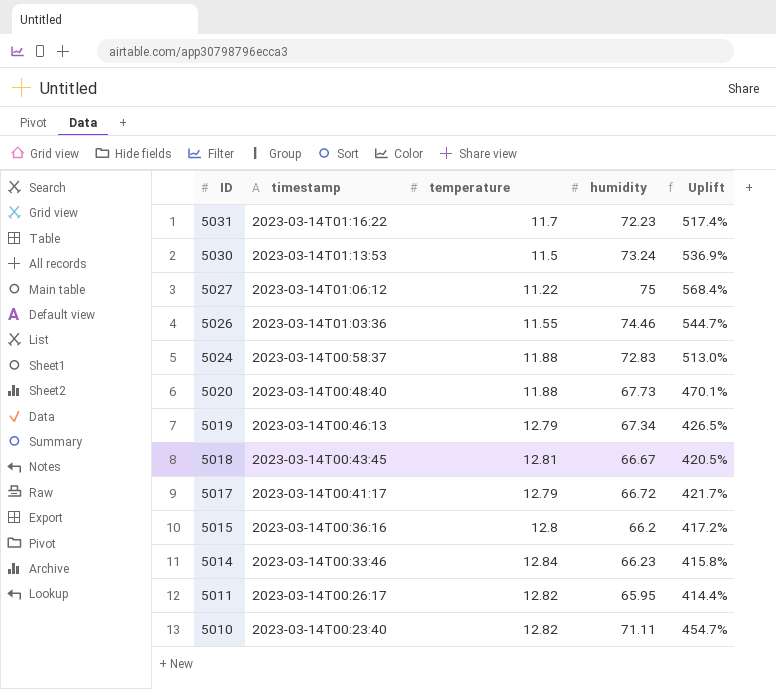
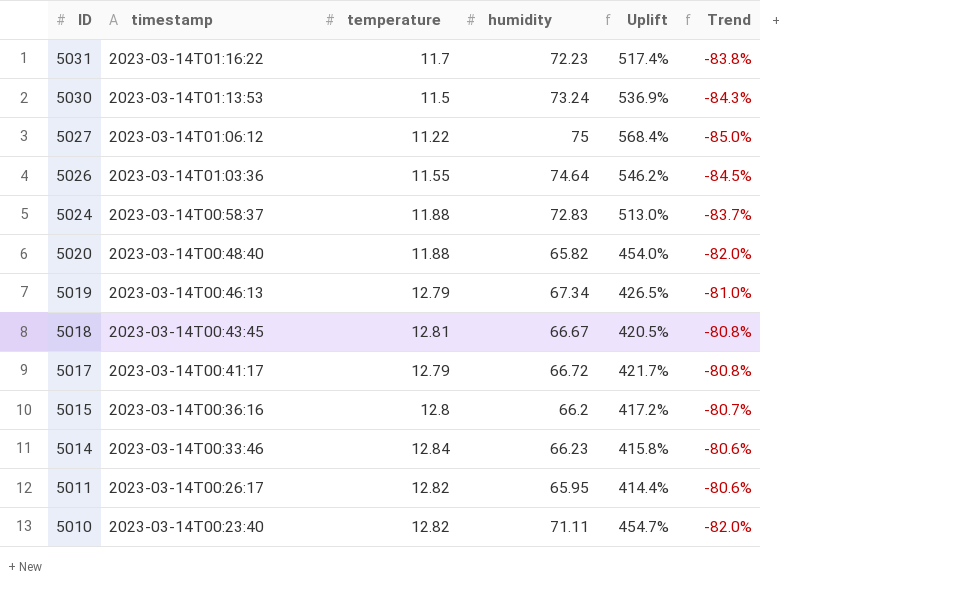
column Trend | formula: none -> ([temperature] - [humidity]) / [humidity]
5026 | humidity: 74.46 -> 74.64
5026 | Uplift: 544.7% -> 546.2%
5020 | humidity: 67.73 -> 65.82
5020 | Uplift: 470.1% -> 454.0%

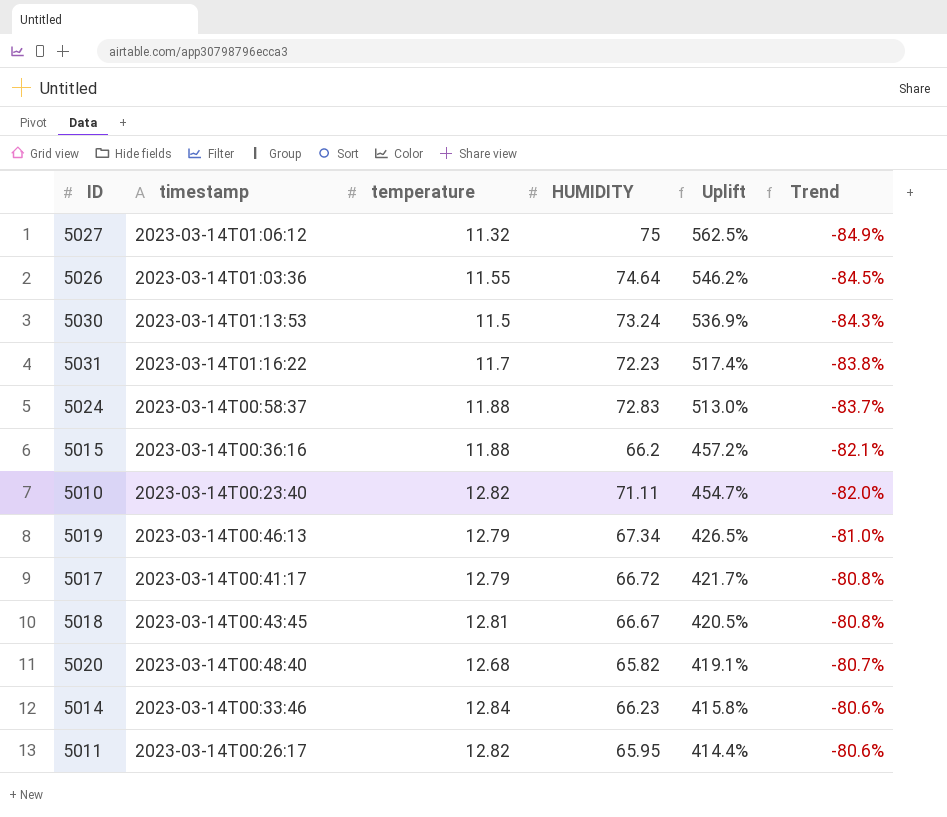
row order: ID descending -> Uplift descending
column name: humidity -> HUMIDITY
5027 | temperature: 11.22 -> 11.32
5027 | Uplift: 568.4% -> 562.5%
5027 | Trend: -85.0% -> -84.9%
5015 | temperature: 12.8 -> 11.88
5015 | Uplift: 417.2% -> 457.2%
5015 | Trend: -80.7% -> -82.1%
5020 | temperature: 11.88 -> 12.68
5020 | Uplift: 454.0% -> 419.1%
5020 | Trend: -82.0% -> -80.7%

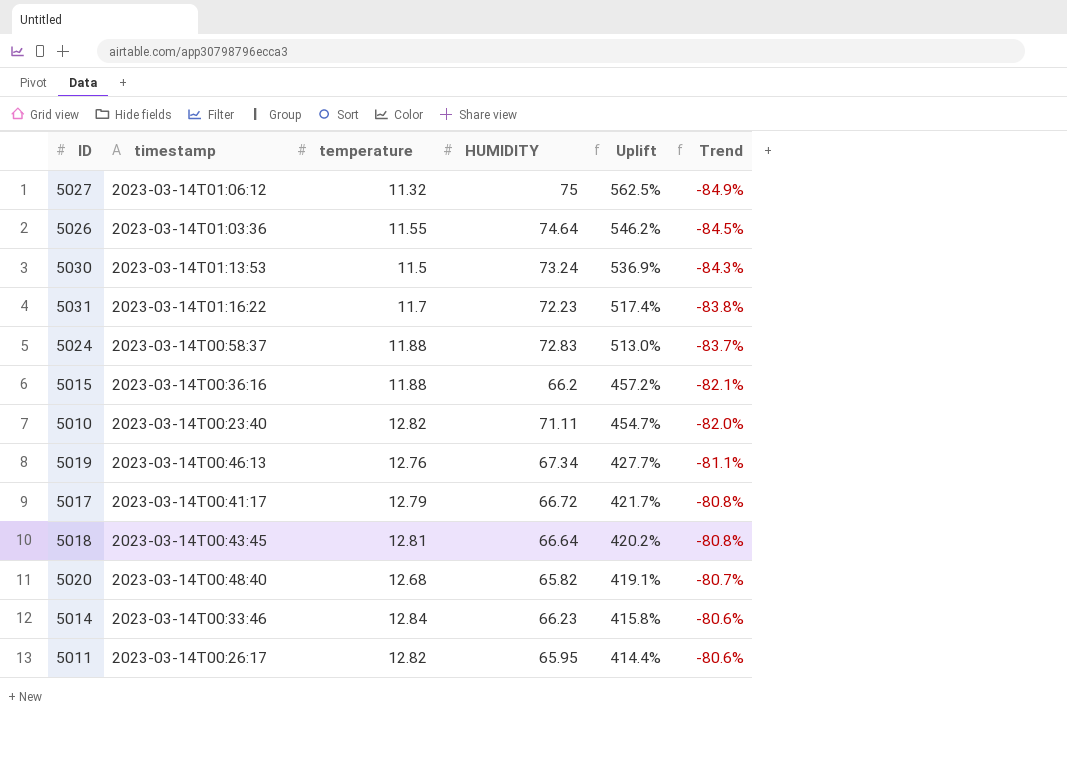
5019 | temperature: 12.79 -> 12.76
5019 | Uplift: 426.5% -> 427.7%
5019 | Trend: -81.0% -> -81.1%
5018 | HUMIDITY: 66.67 -> 66.64
5018 | Uplift: 420.5% -> 420.2%

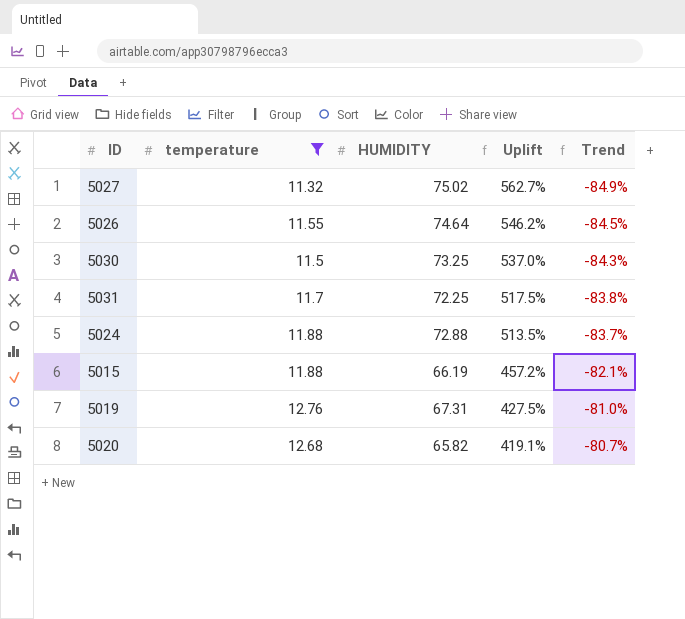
filter: none -> temperature <= 12.76
column timestamp | position: 2 -> none
5027 | HUMIDITY: 75 -> 75.02
5027 | Uplift: 562.5% -> 562.7%
5030 | HUMIDITY: 73.24 -> 73.25
5030 | Uplift: 536.9% -> 537.0%
5031 | HUMIDITY: 72.23 -> 72.25
5031 | Uplift: 517.4% -> 517.5%
5024 | HUMIDITY: 72.83 -> 72.88
5024 | Uplift: 513.0% -> 513.5%
5015 | HUMIDITY: 66.2 -> 66.19
5019 | HUMIDITY: 67.34 -> 67.31
5019 | Uplift: 427.7% -> 427.5%
5019 | Trend: -81.1% -> -81.0%

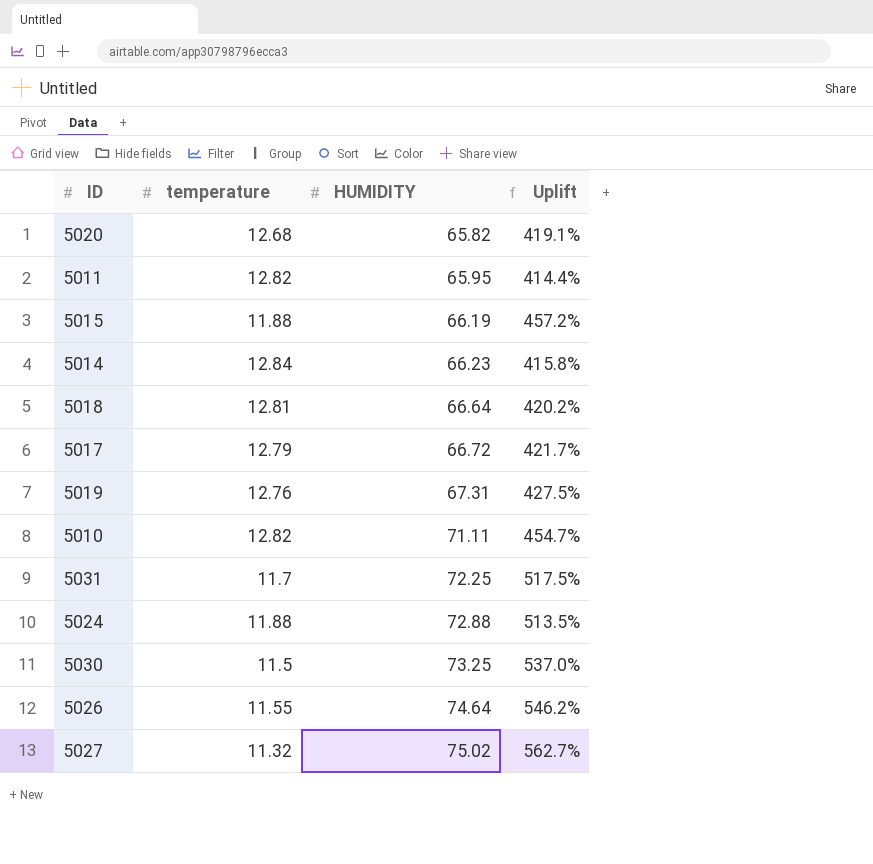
filter: temperature <= 12.76 -> none
row order: Uplift descending -> HUMIDITY ascending
column Trend | formula: ([temperature] - [HUMIDITY]) / [HUMIDITY] -> none

